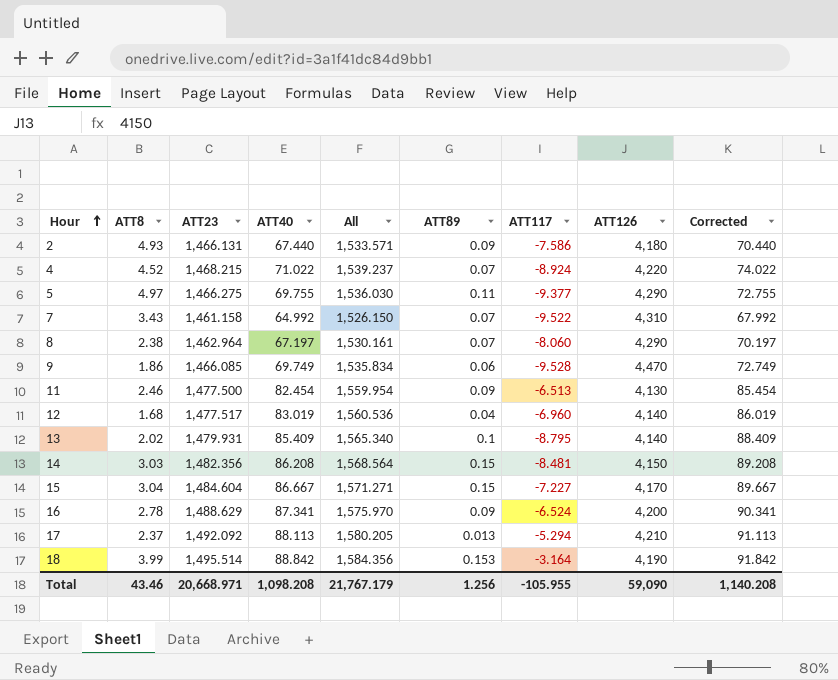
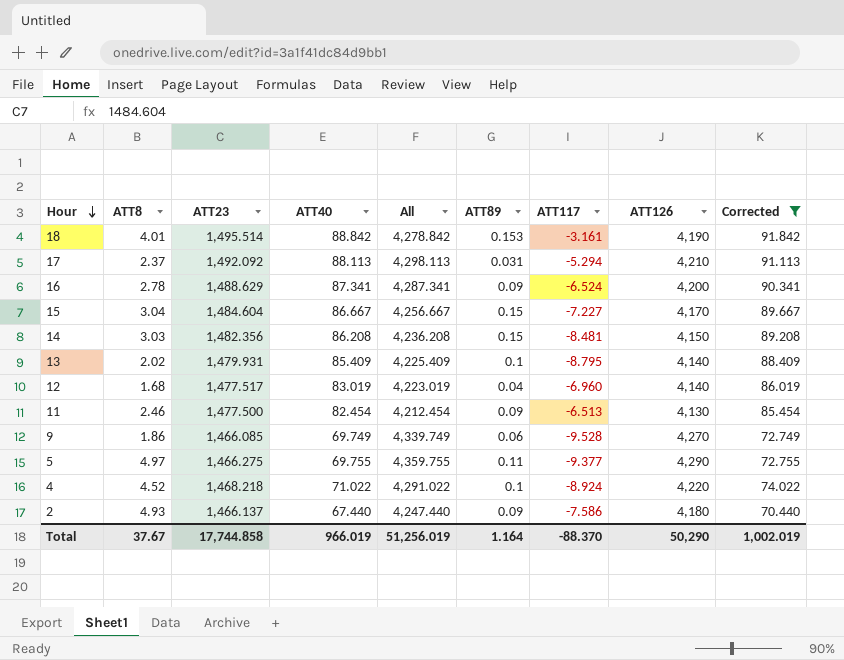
filter: none -> Corrected >= 70.440
row order: Hour ascending -> Hour descending
column All | formula: [ATT23] + [ATT40] -> [ATT40] + [ATT126]
18 | ATT8: 3.99 -> 4.01
18 | ATT117: -3.164 -> -3.161
17 | ATT89: 0.013 -> 0.031
9 | ATT126: 4,470 -> 4,270
4 | ATT23: 1,468.215 -> 1,468.218
4 | ATT89: 0.07 -> 0.1
2 | ATT23: 1,466.131 -> 1,466.137
Total | ATT8: 43.46 -> 37.67
Total | ATT23: 20,668.971 -> 17,744.858
Total | ATT40: 1,098.208 -> 966.019
Total | All: 21,767.179 -> 51,256.019
Total | ATT89: 1.256 -> 1.164
Total | ATT117: -105.955 -> -88.370
Total | ATT126: 59,090 -> 50,290
Total | Corrected: 1,140.208 -> 1,002.019

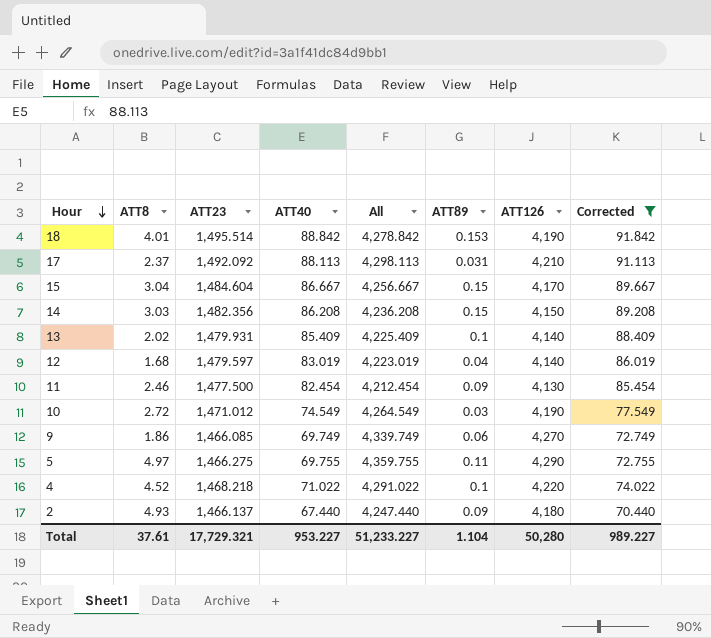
column ATT117 | position: 7 -> none
row 16: 2.78 | 1,488.629 | 87.341 | 4,287.341 | 0.09 | -6.524 | 4,200 | 90.341 -> none
12 | ATT23: 1,477.517 -> 1,479.597
row 10: none -> 2.72 | 1,471.012 | 74.549 | 4,264.549 | 0.03 | 4,190 | 77.549
Total | ATT8: 37.67 -> 37.61
Total | ATT23: 17,744.858 -> 17,729.321
Total | ATT40: 966.019 -> 953.227
Total | All: 51,256.019 -> 51,233.227
Total | ATT89: 1.164 -> 1.104
Total | ATT126: 50,290 -> 50,280
Total | Corrected: 1,002.019 -> 989.227

